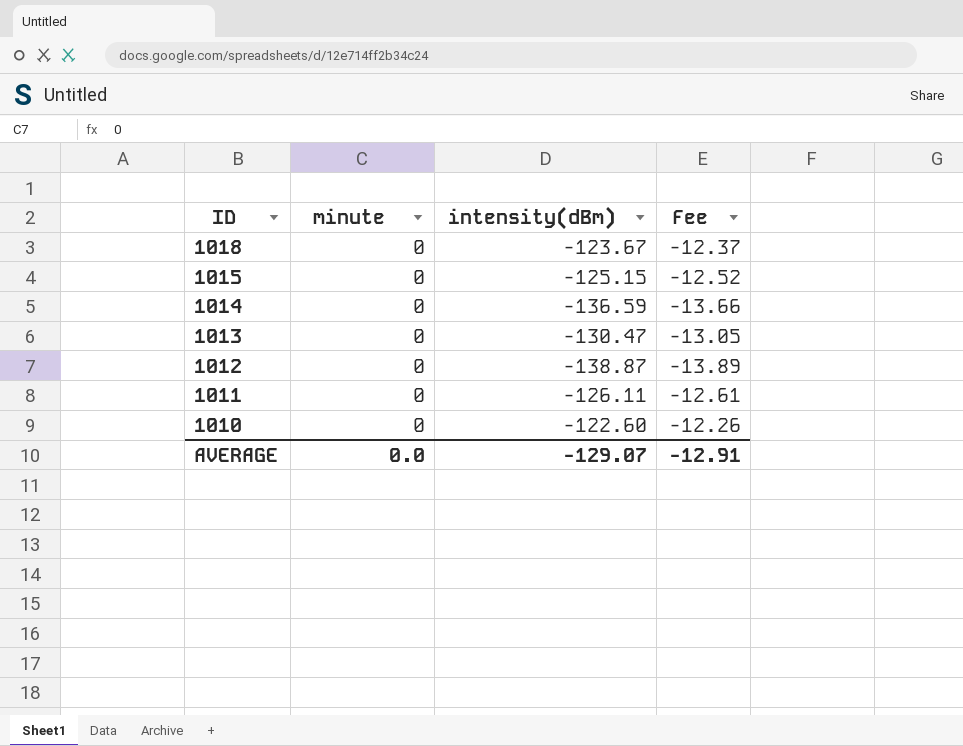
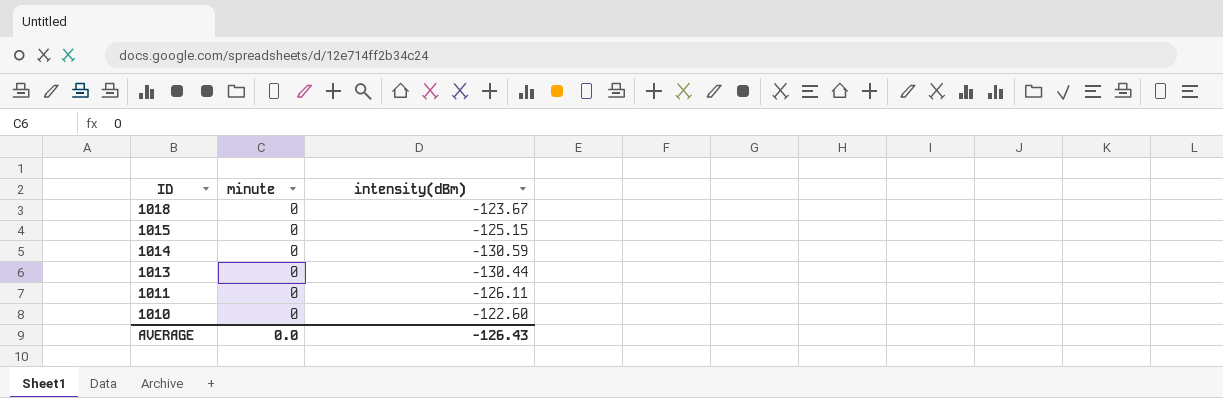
column Fee | formula: [intensity(dBm)] * 0.1 -> none
row 1012: 0 | -138.87 | -13.89 -> none
1014 | intensity(dBm): -136.59 -> -130.59
1013 | intensity(dBm): -130.47 -> -130.44
AVERAGE | intensity(dBm): -129.07 -> -126.43

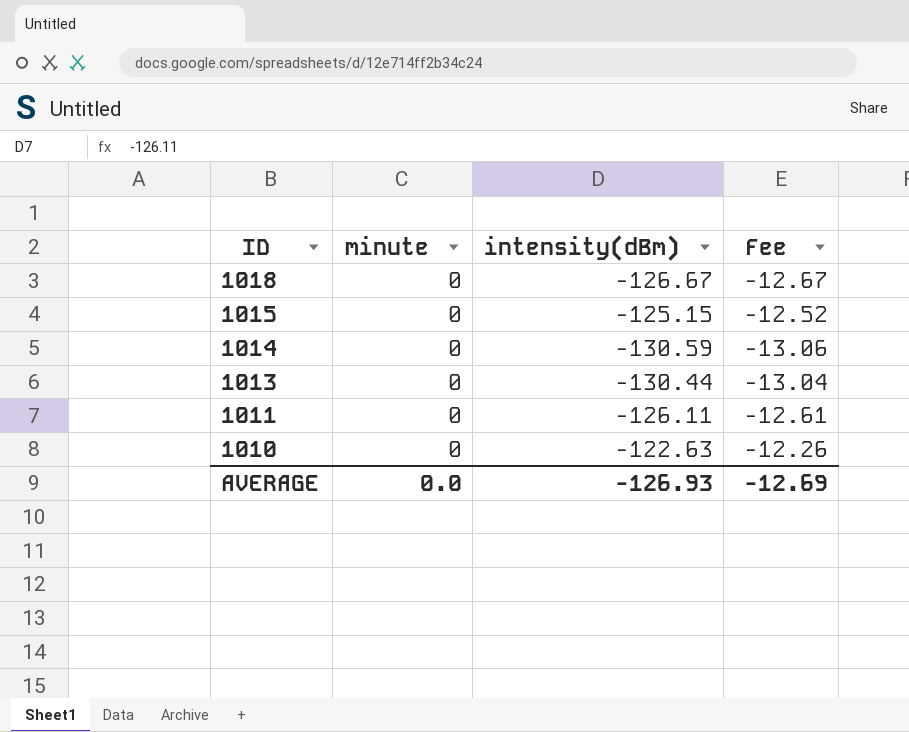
column Fee | formula: none -> [intensity(dBm)] * 0.1
1018 | intensity(dBm): -123.67 -> -126.67
1010 | intensity(dBm): -122.60 -> -122.63
AVERAGE | intensity(dBm): -126.43 -> -126.93

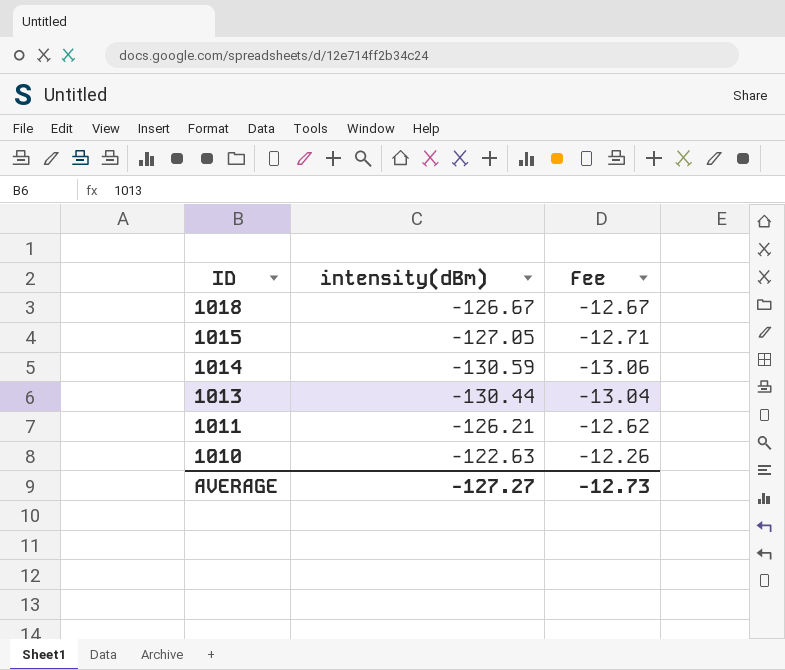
column minute | position: 2 -> none
1015 | intensity(dBm): -125.15 -> -127.05
1015 | Fee: -12.52 -> -12.71
1011 | intensity(dBm): -126.11 -> -126.21
1011 | Fee: -12.61 -> -12.62
AVERAGE | intensity(dBm): -126.93 -> -127.27
AVERAGE | Fee: -12.69 -> -12.73

